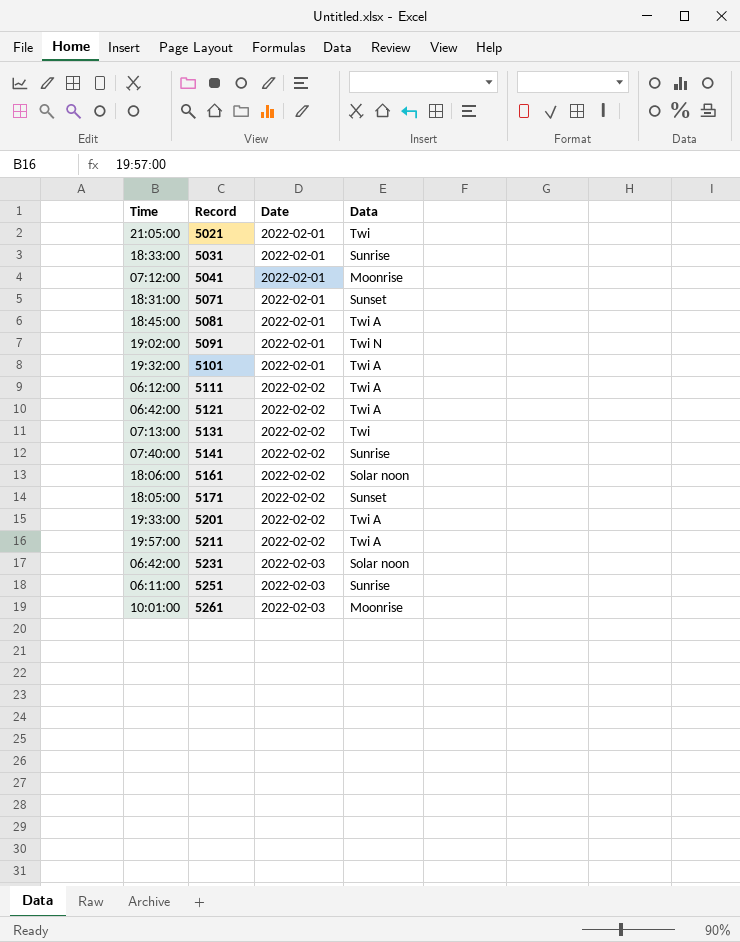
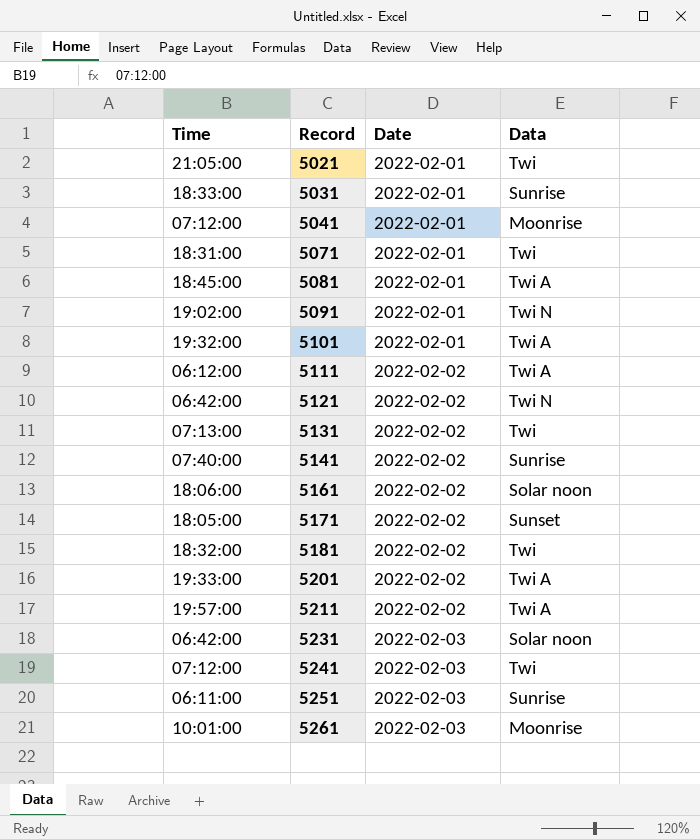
5071 | Data: Sunset -> Twi
5121 | Data: Twi A -> Twi N
row 5181: none -> 18:32:00 | 2022-02-02 | Twi
row 5241: none -> 07:12:00 | 2022-02-03 | Twi

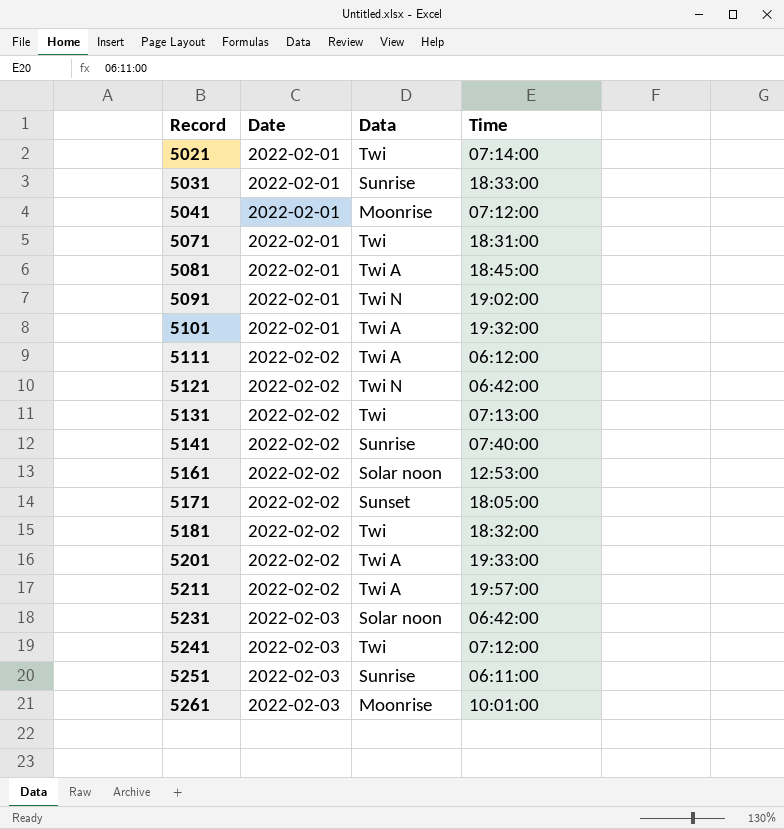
column Time | position: 1 -> 4
5021 | Time: 21:05:00 -> 07:14:00
5161 | Time: 18:06:00 -> 12:53:00

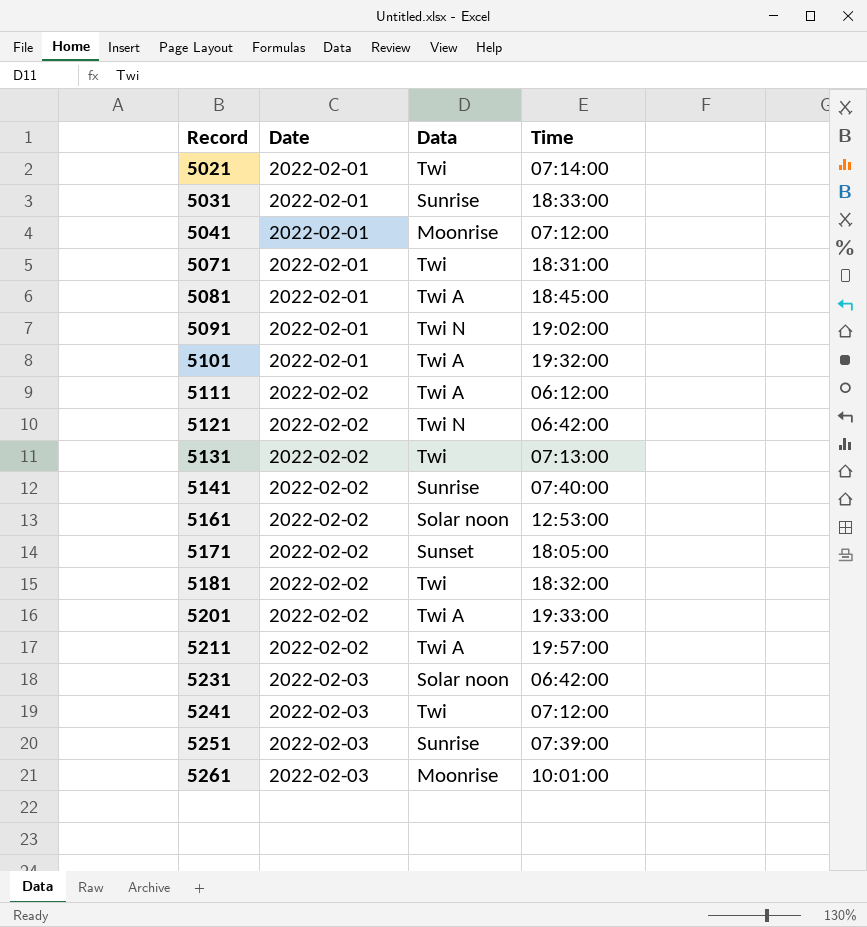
5251 | Time: 06:11:00 -> 07:39:00

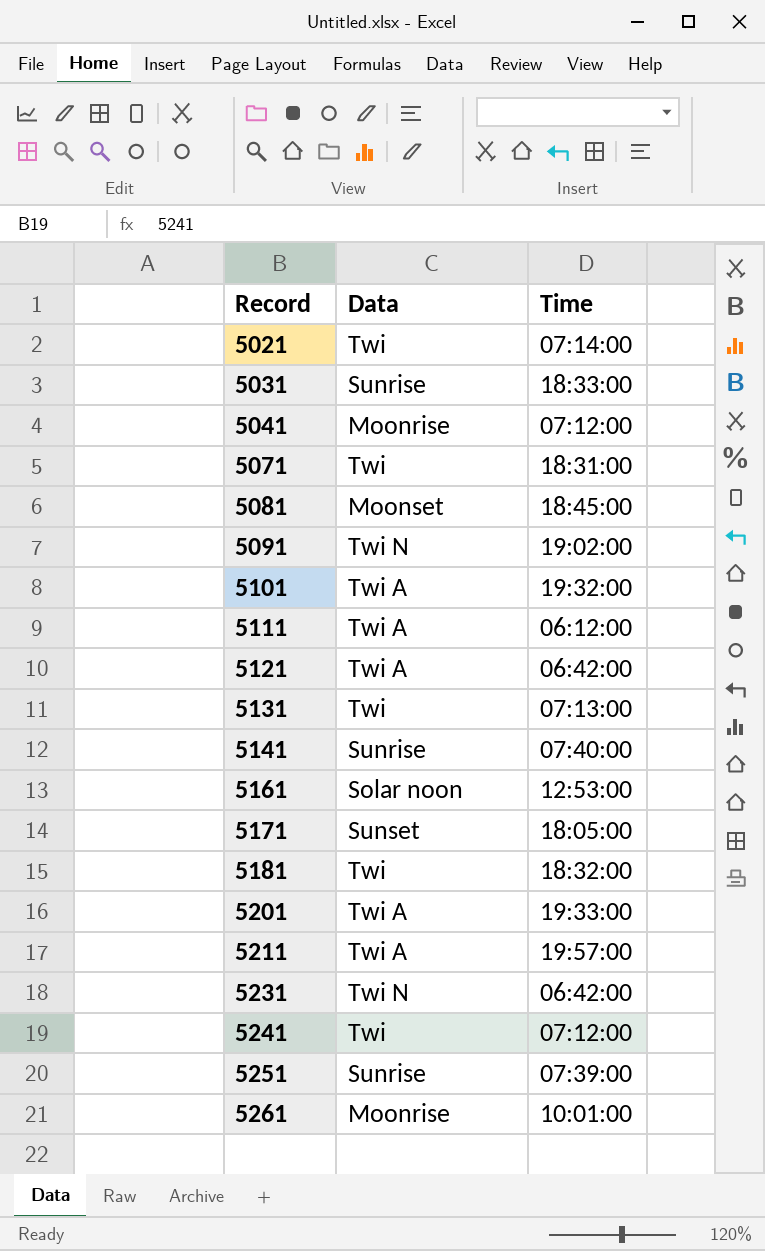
column Date | position: 2 -> none
5081 | Data: Twi A -> Moonset
5121 | Data: Twi N -> Twi A
5231 | Data: Solar noon -> Twi N

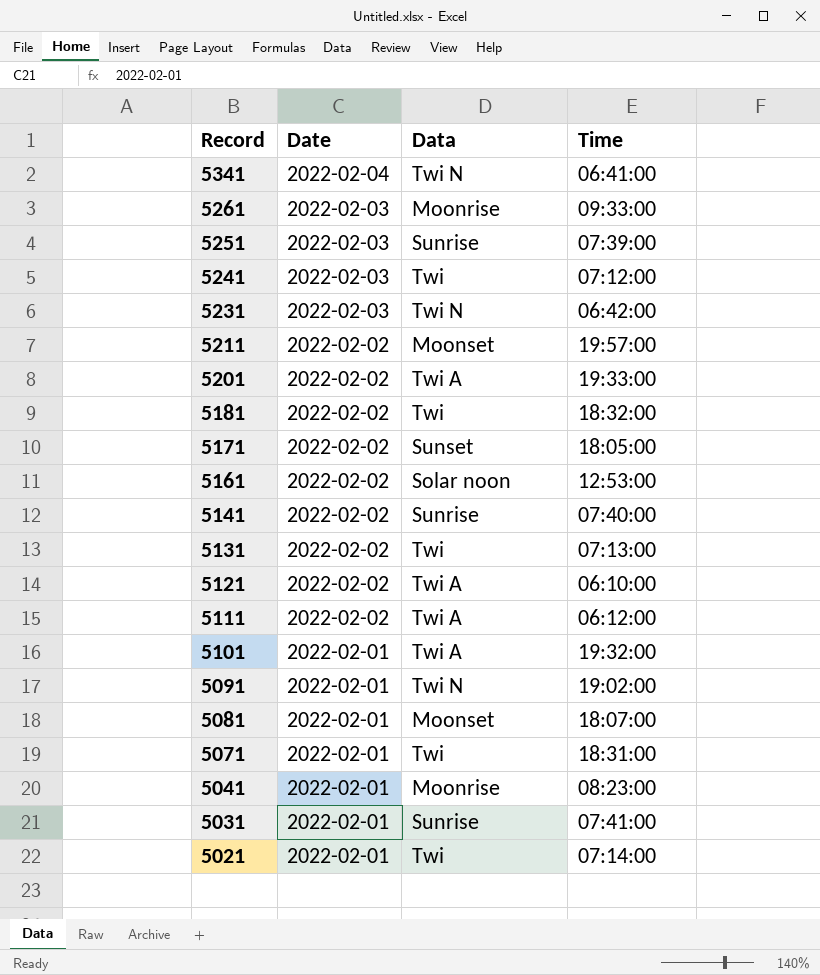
row order: Record ascending -> Record descending
column Date | position: none -> 2
row 5341: none -> 2022-02-04 | Twi N | 06:41:00
5261 | Time: 10:01:00 -> 09:33:00
5211 | Data: Twi A -> Moonset
5121 | Time: 06:42:00 -> 06:10:00
5081 | Time: 18:45:00 -> 18:07:00
5041 | Time: 07:12:00 -> 08:23:00
5031 | Time: 18:33:00 -> 07:41:00

